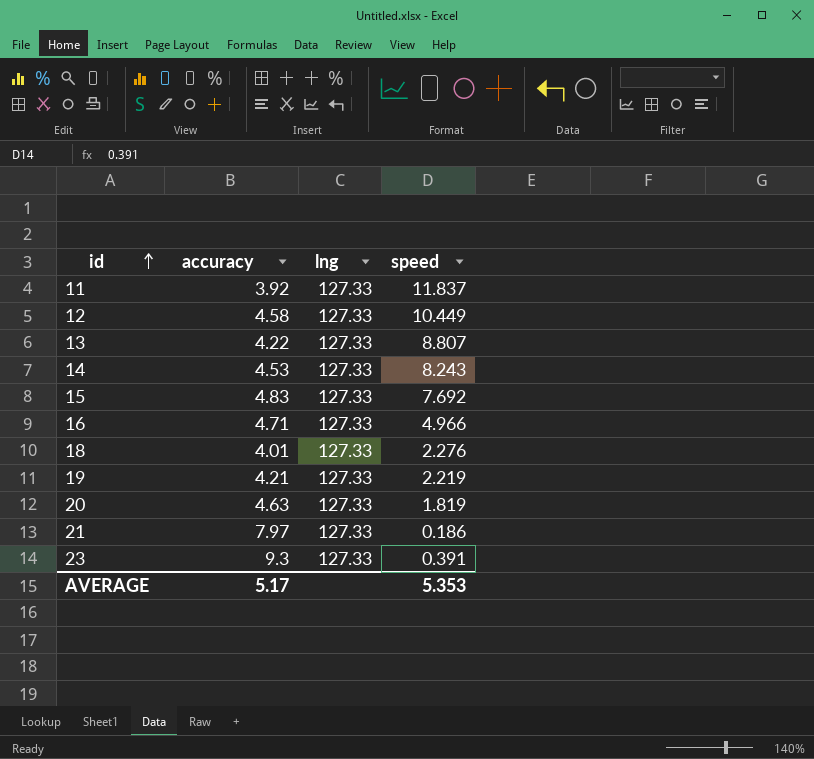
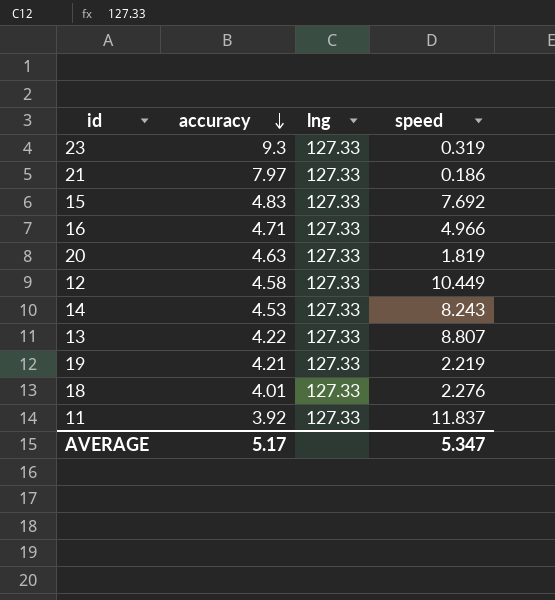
row order: id ascending -> accuracy descending
23 | speed: 0.391 -> 0.319
AVERAGE | speed: 5.353 -> 5.347

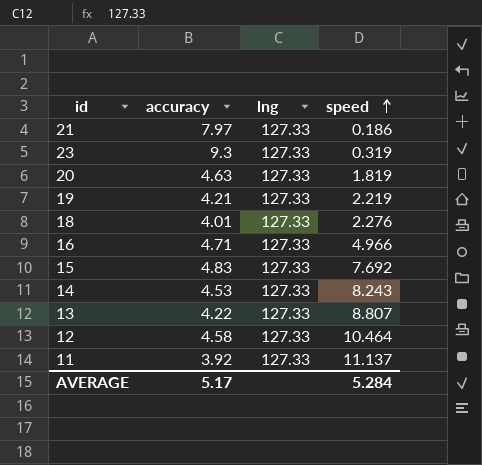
row order: accuracy descending -> speed ascending
12 | speed: 10.449 -> 10.464
11 | speed: 11.837 -> 11.137
AVERAGE | speed: 5.347 -> 5.284

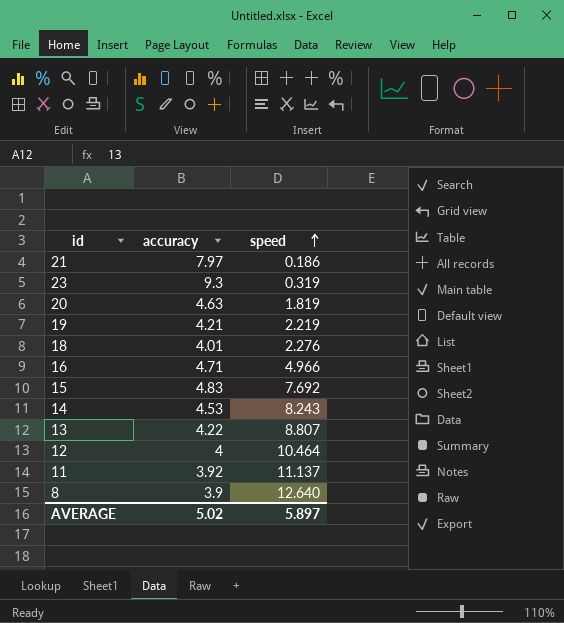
column lng | position: 3 -> none
12 | accuracy: 4.58 -> 4
row 8: none -> 3.9 | 12.640
AVERAGE | accuracy: 5.17 -> 5.02
AVERAGE | speed: 5.284 -> 5.897

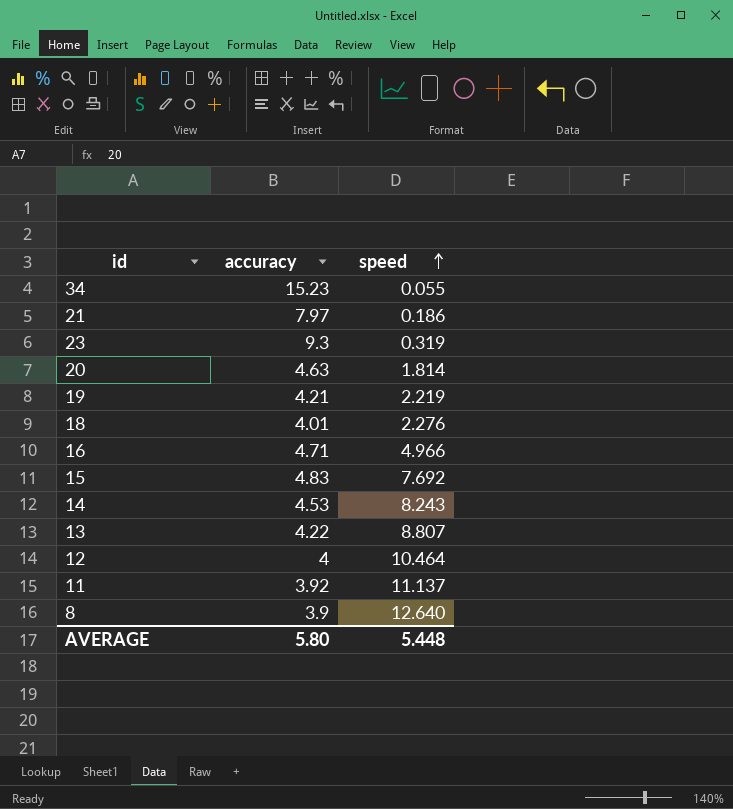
row 34: none -> 15.23 | 0.055
20 | speed: 1.819 -> 1.814
AVERAGE | accuracy: 5.02 -> 5.80
AVERAGE | speed: 5.897 -> 5.448

